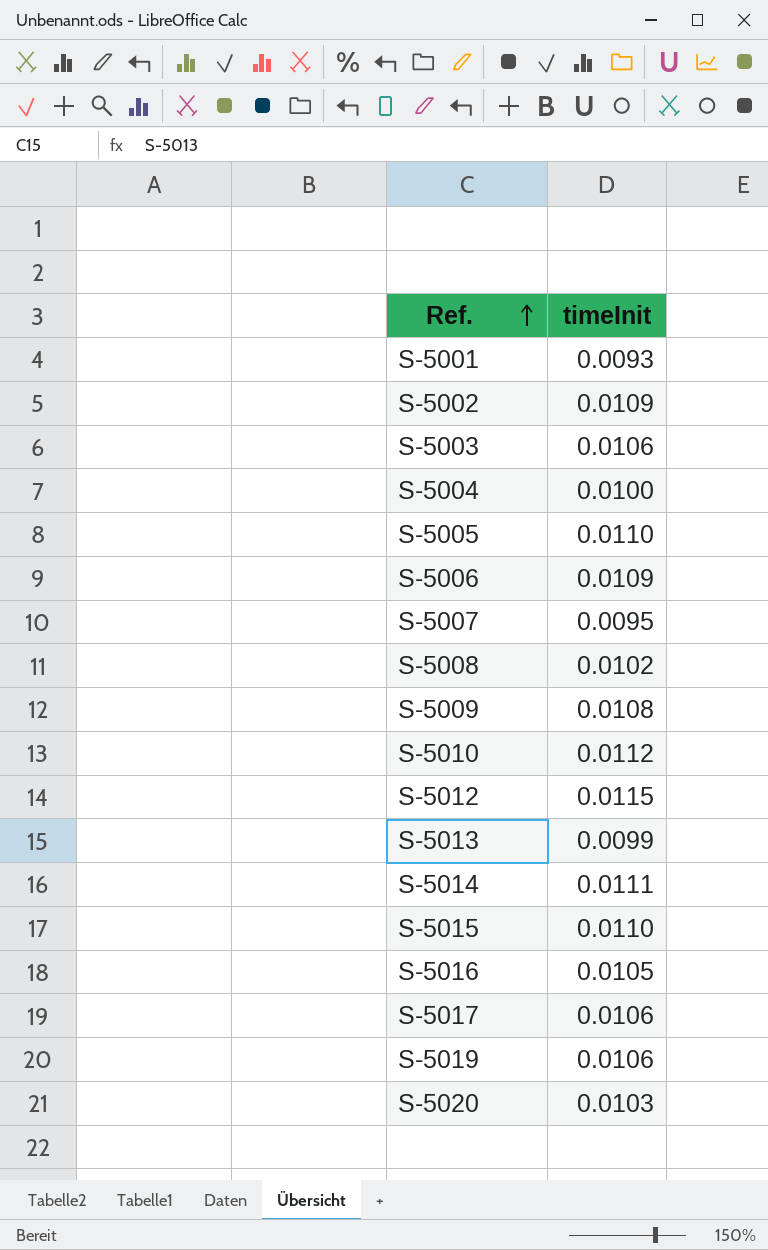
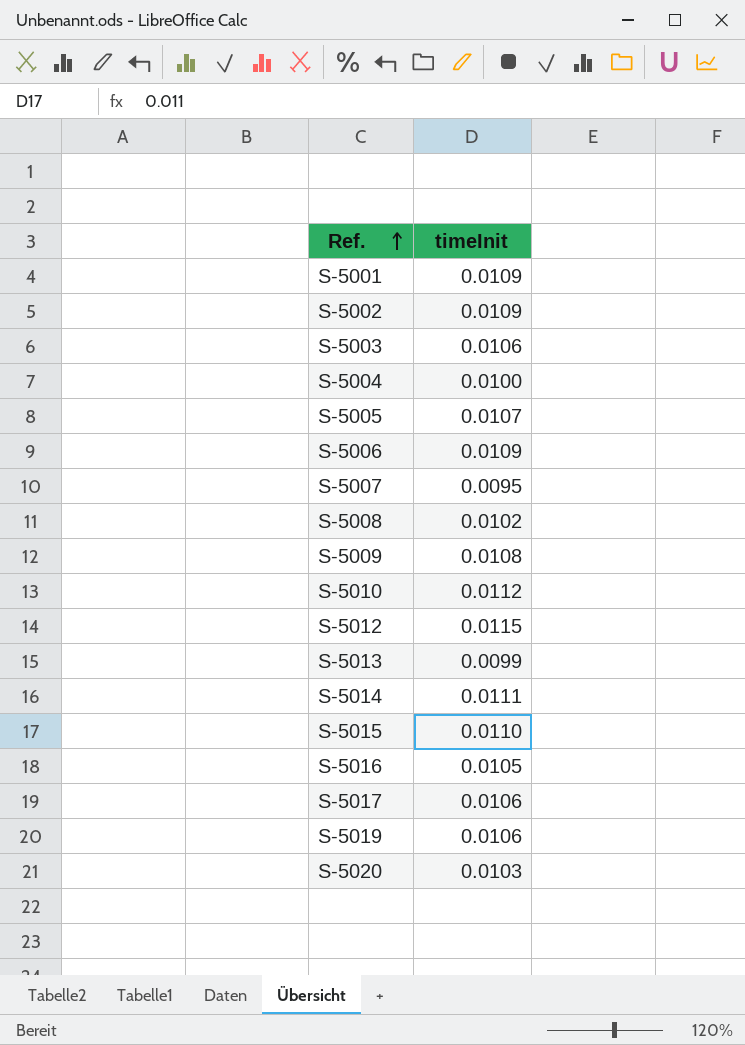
S-5001 | timeInit: 0.0093 -> 0.0109
S-5005 | timeInit: 0.0110 -> 0.0107

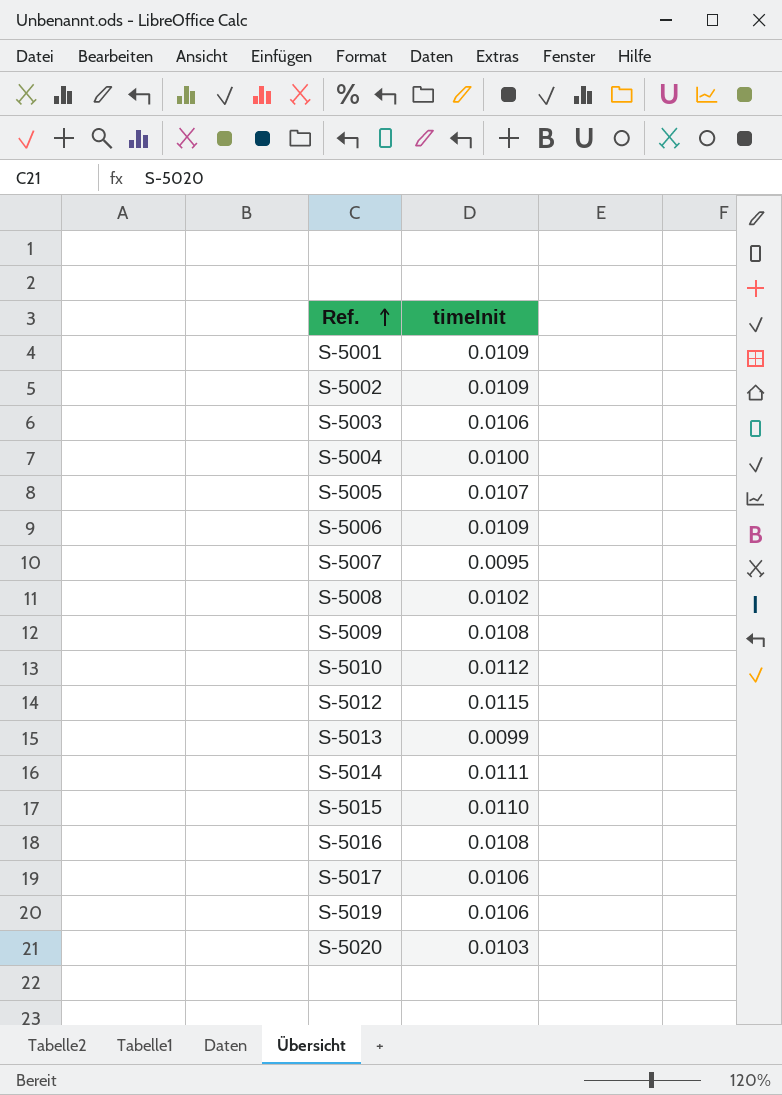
S-5016 | timeInit: 0.0105 -> 0.0108

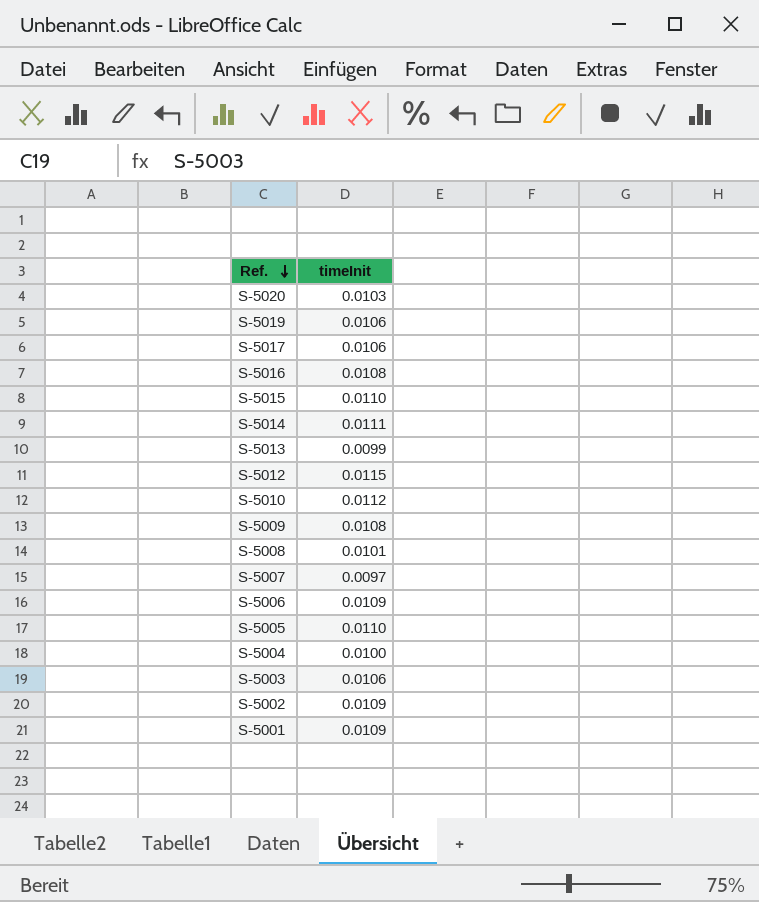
row order: Ref. ascending -> Ref. descending
S-5008 | timeInit: 0.0102 -> 0.0101
S-5007 | timeInit: 0.0095 -> 0.0097
S-5005 | timeInit: 0.0107 -> 0.0110

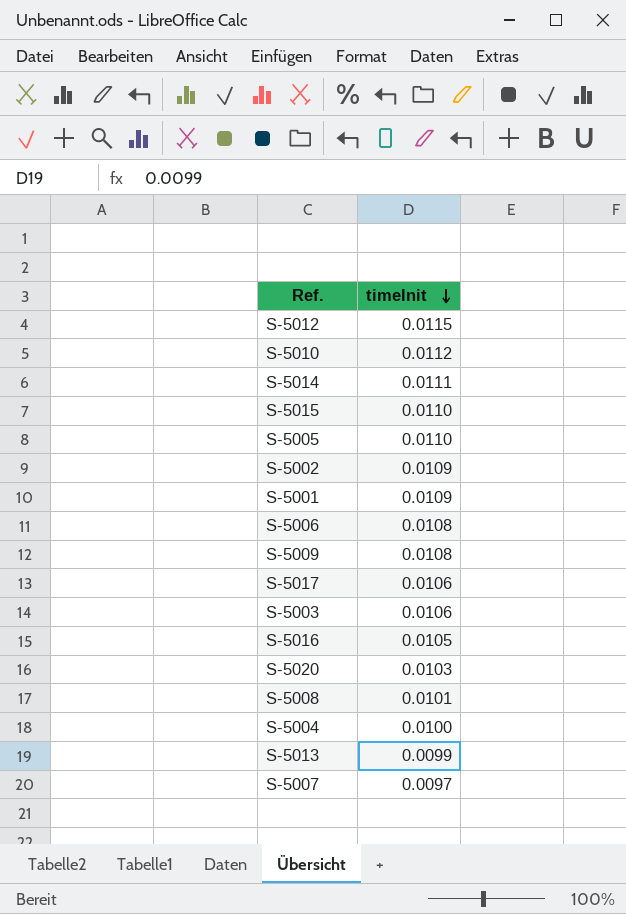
row order: Ref. descending -> timeInit descending
row S-5019: 0.0106 -> none
S-5006 | timeInit: 0.0109 -> 0.0108
S-5016 | timeInit: 0.0108 -> 0.0105

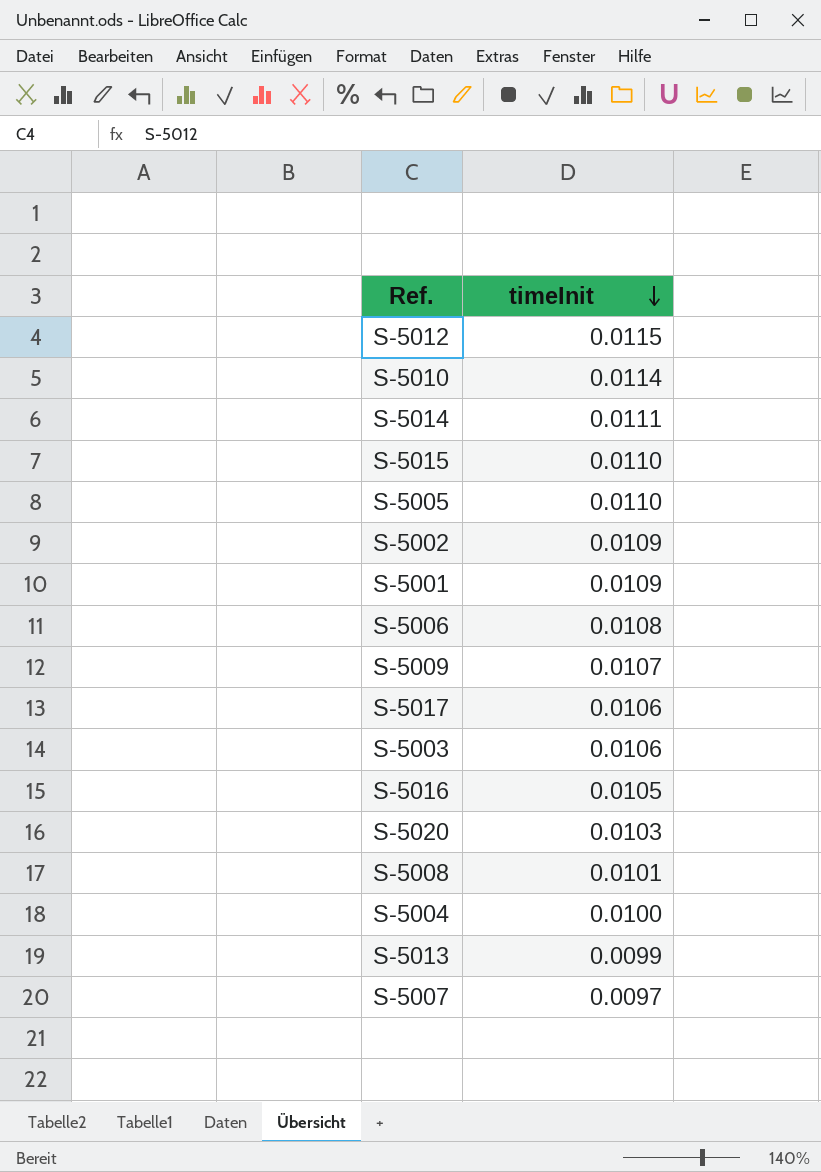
S-5010 | timeInit: 0.0112 -> 0.0114
S-5009 | timeInit: 0.0108 -> 0.0107

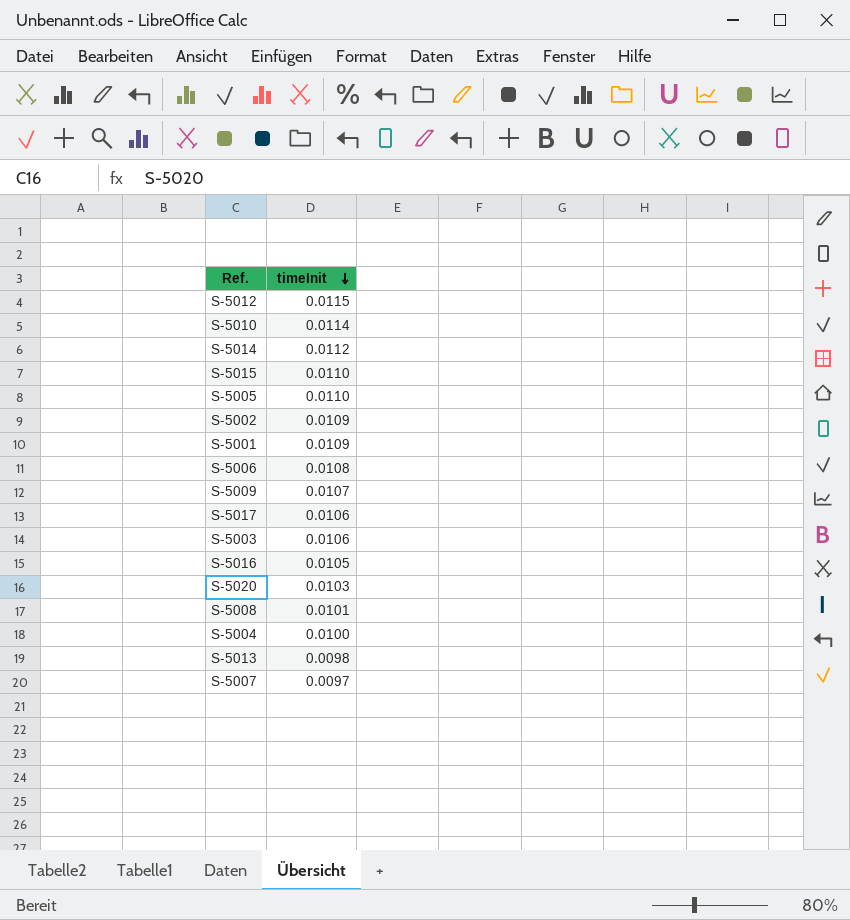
S-5014 | timeInit: 0.0111 -> 0.0112
S-5013 | timeInit: 0.0099 -> 0.0098

